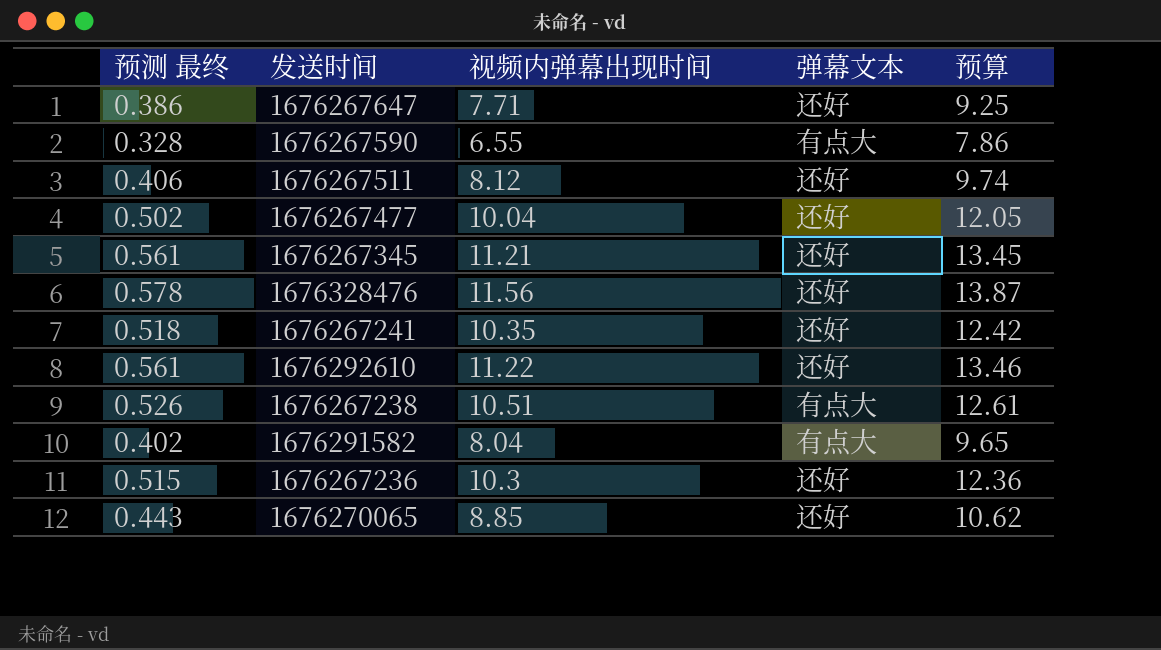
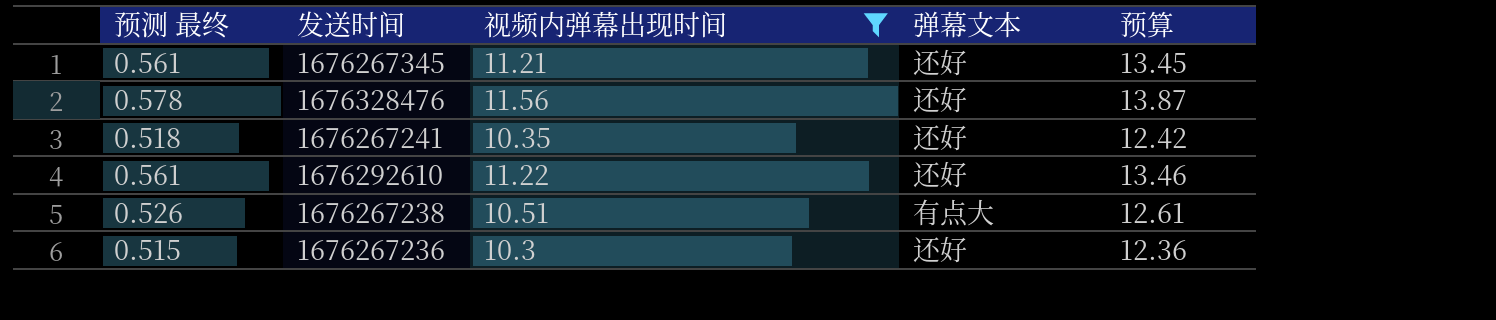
filter: none -> 视频内弹幕出现时间 >= 10.3

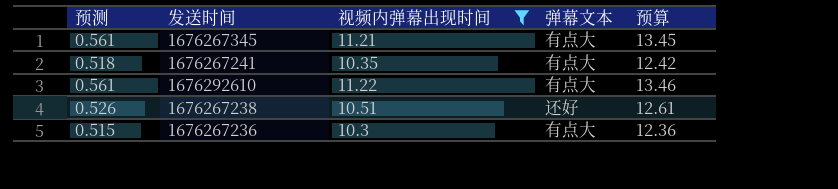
column name: 预测 最终 -> 预测
row 1676328476: 0.578 | 11.56 | 还好 | 13.87 -> none
1676267345 | 弹幕文本: 还好 -> 有点大
1676267241 | 弹幕文本: 还好 -> 有点大
1676292610 | 弹幕文本: 还好 -> 有点大
1676267238 | 弹幕文本: 有点大 -> 还好
1676267236 | 弹幕文本: 还好 -> 有点大

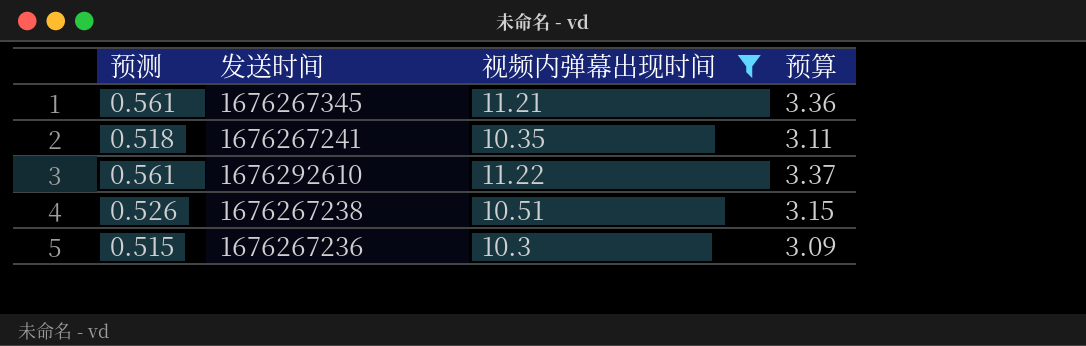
column 弹幕文本 | position: 4 -> none
column 预算 | formula: [视频内弹幕出现时间] * 1.2 -> [视频内弹幕出现时间] * 0.3

